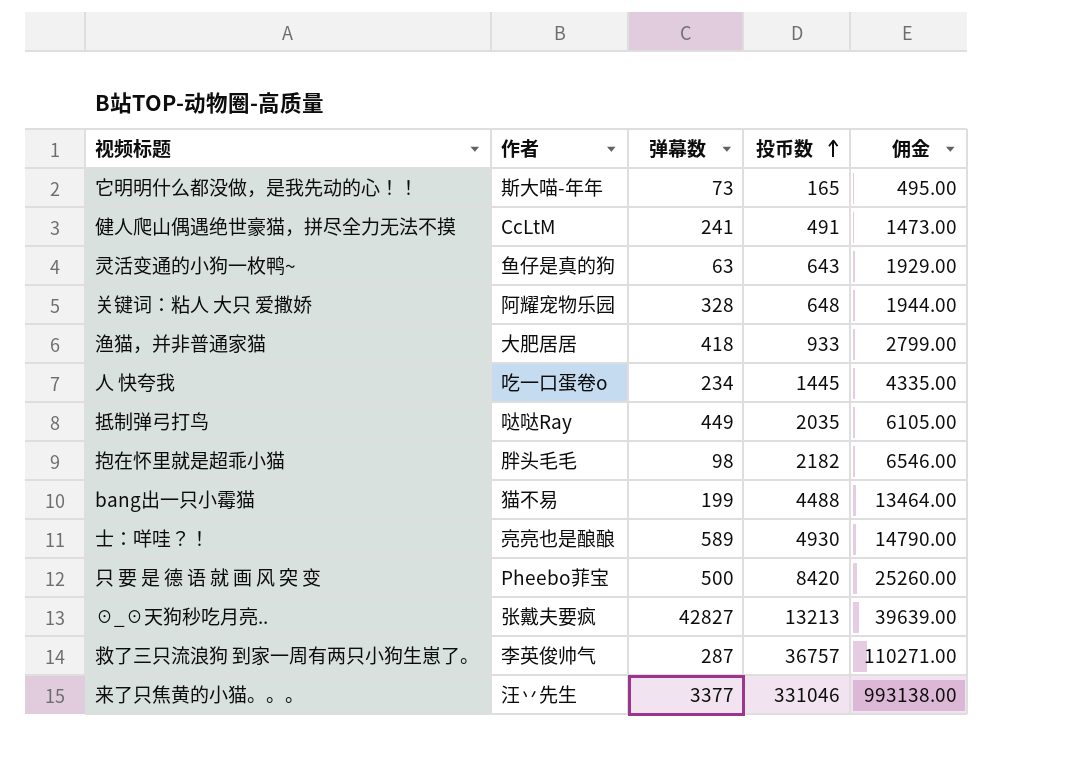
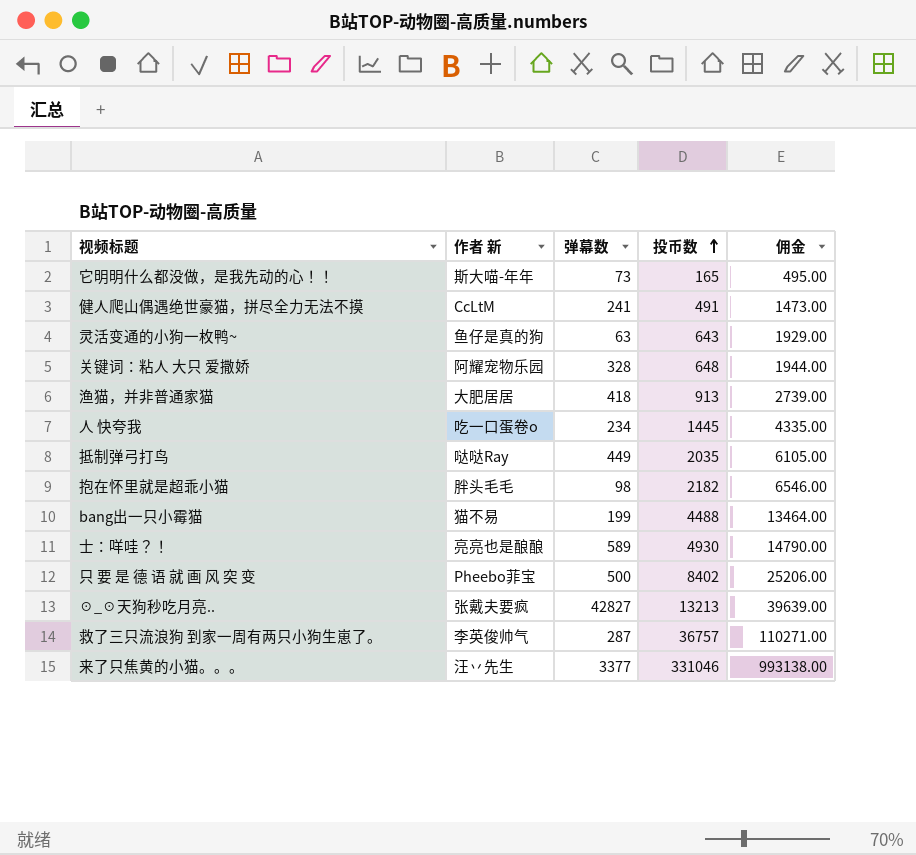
column name: 作者 -> 作者 新
渔猫，并非普通家猫 | 投币数: 933 -> 913
渔猫，并非普通家猫 | 佣金: 2799.00 -> 2739.00
只 要 是 德 语 就 画 风 突 变 | 投币数: 8420 -> 8402
只 要 是 德 语 就 画 风 突 变 | 佣金: 25260.00 -> 25206.00

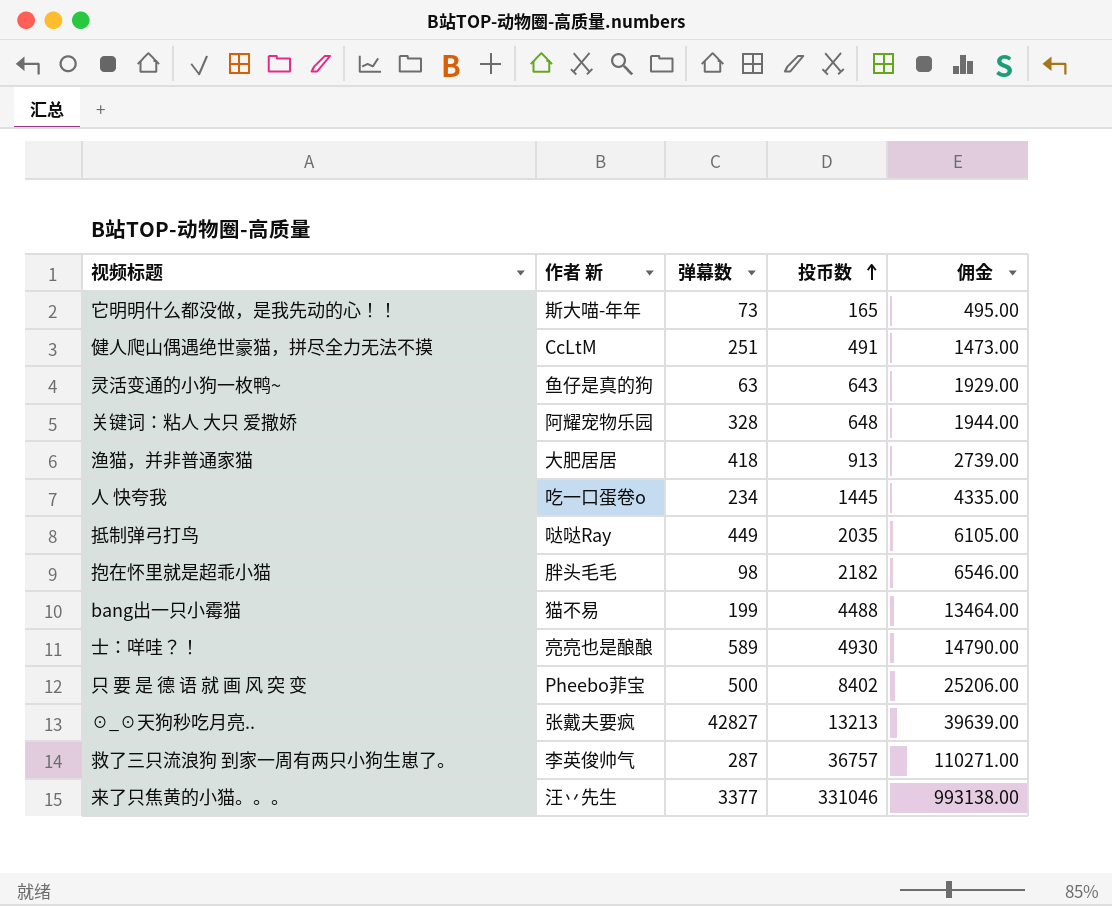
健人爬山偶遇绝世豪猫，拼尽全力无法不摸 | 弹幕数: 241 -> 251

